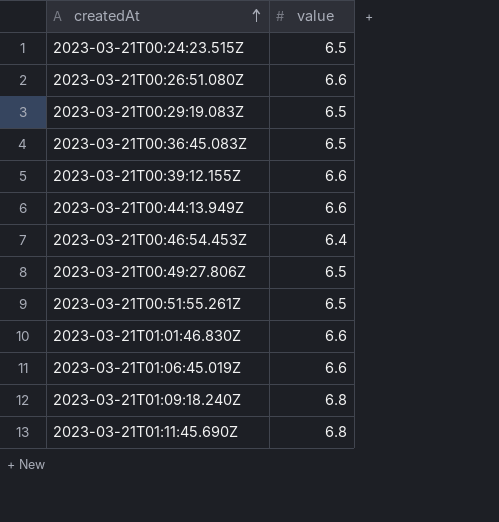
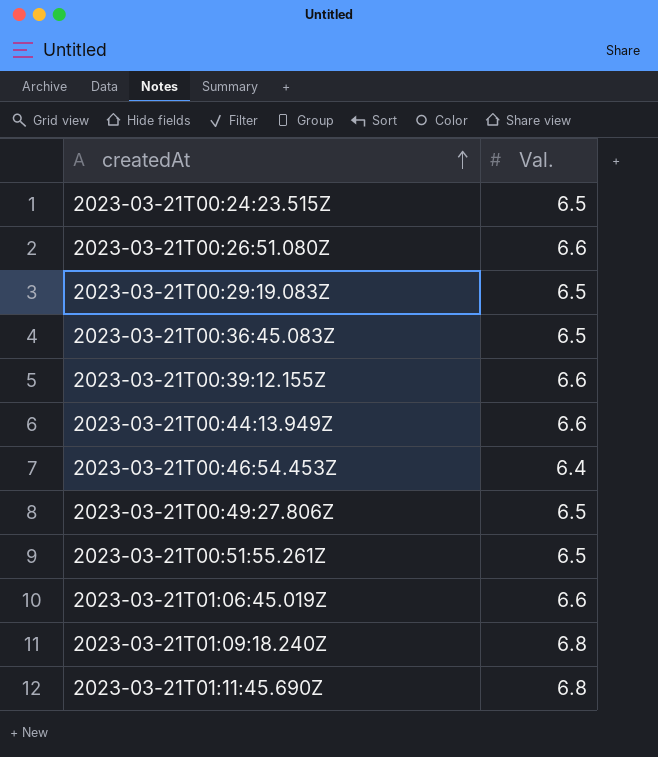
column name: value -> Val.
row 2023-03-21T01:01:46.830Z: 6.6 -> none

